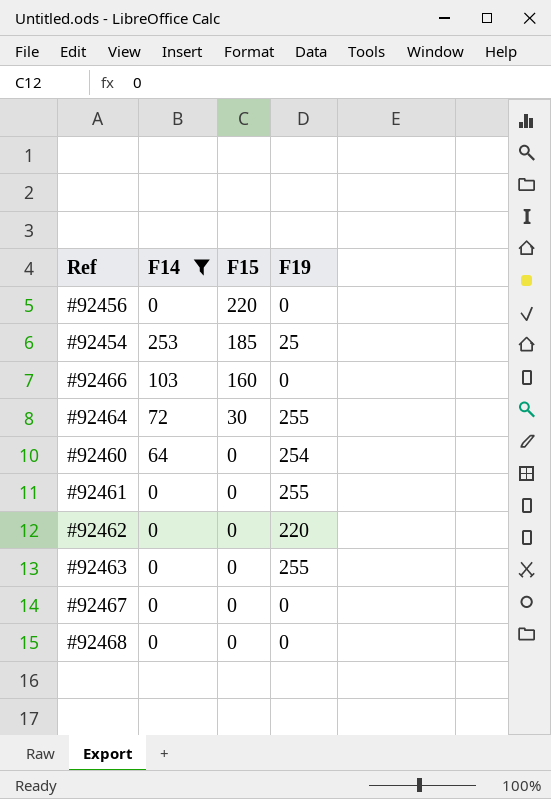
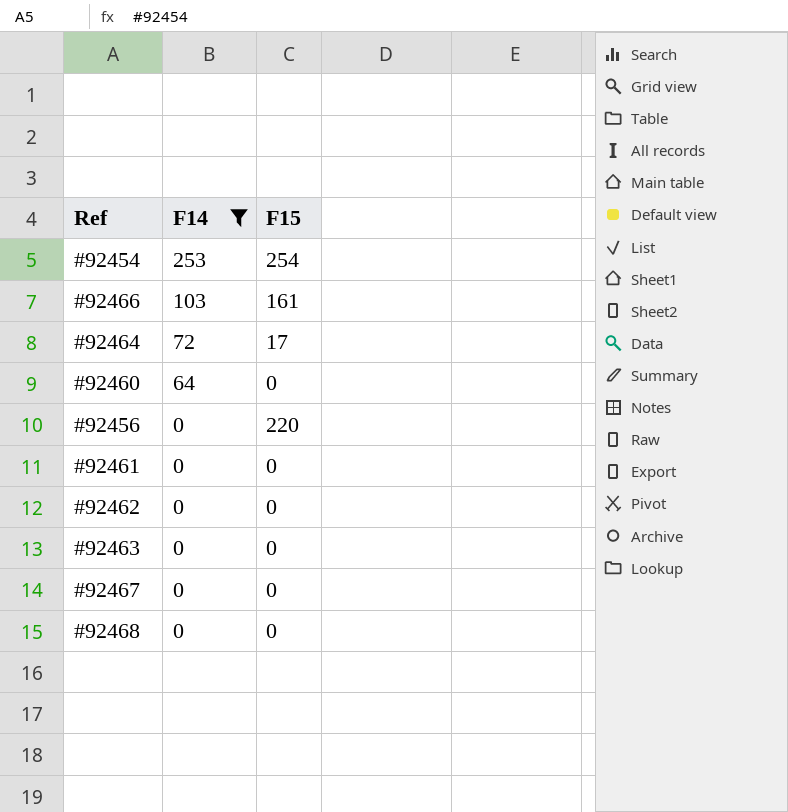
row order: F15 descending -> F14 descending
column F19 | position: 4 -> none
#92454 | F15: 185 -> 254
#92466 | F15: 160 -> 161
#92464 | F15: 30 -> 17

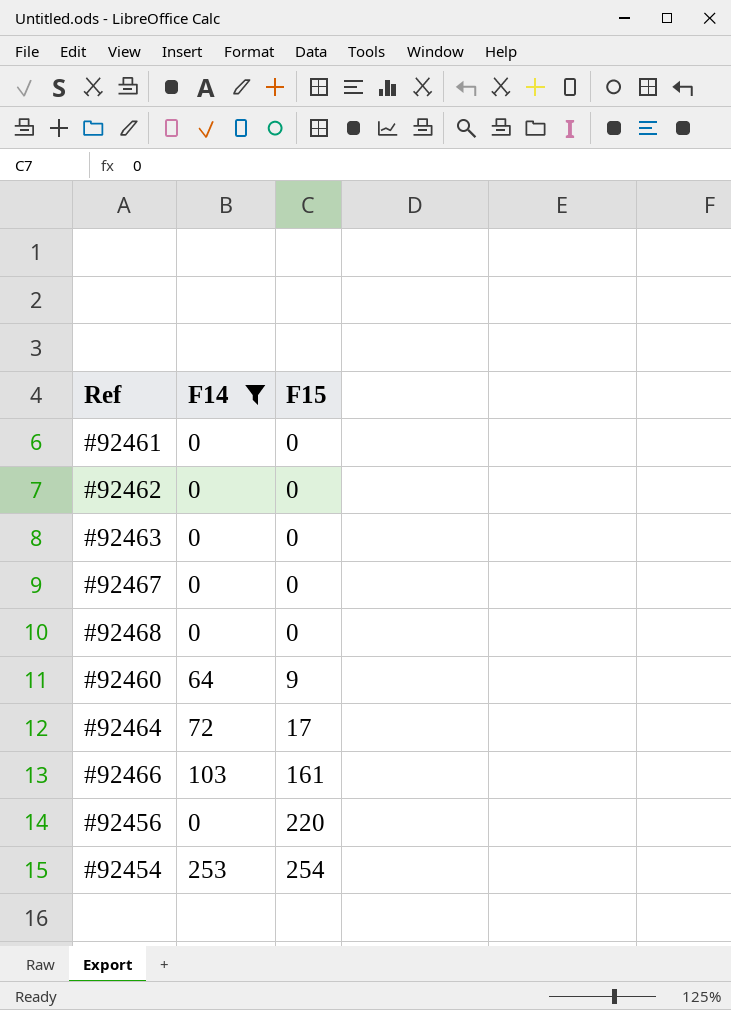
row order: F14 descending -> F15 ascending
#92460 | F15: 0 -> 9

